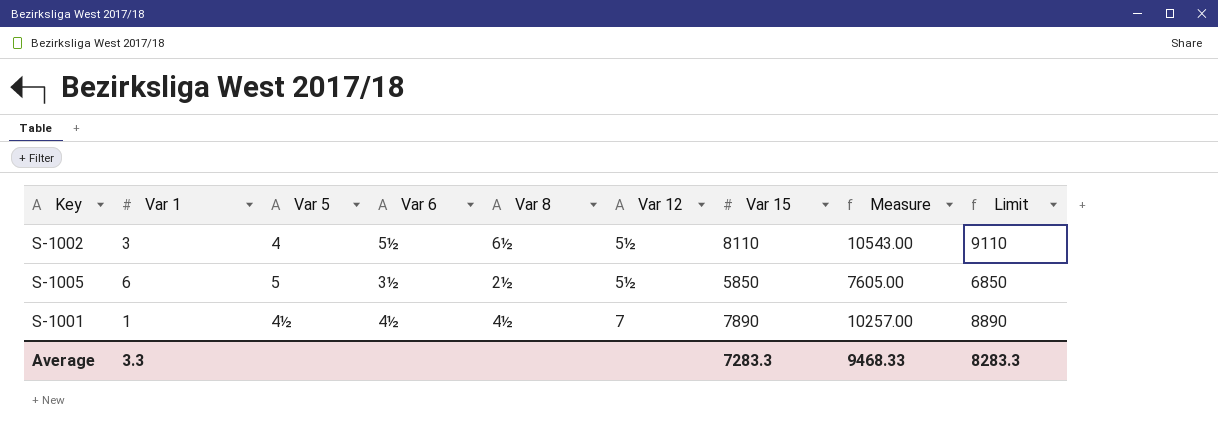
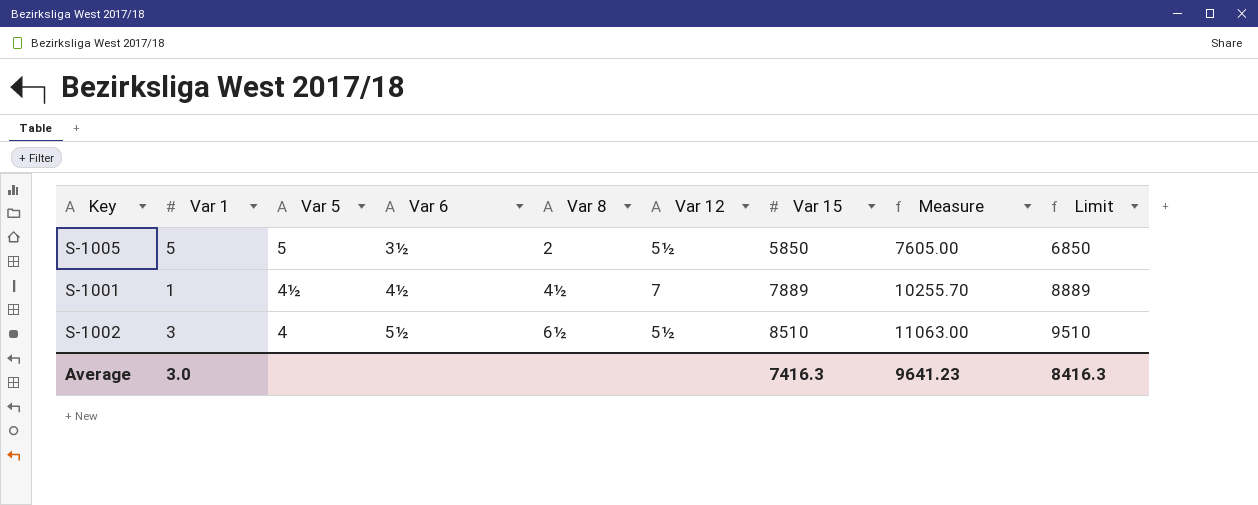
row order: Var 5 ascending -> Var 6 ascending
S-1005 | Var 1: 6 -> 5
S-1005 | Var 8: 2½ -> 2
S-1001 | Var 15: 7890 -> 7889
S-1001 | Measure: 10257.00 -> 10255.70
S-1001 | Limit: 8890 -> 8889
S-1002 | Var 15: 8110 -> 8510
S-1002 | Measure: 10543.00 -> 11063.00
S-1002 | Limit: 9110 -> 9510
Average | Var 1: 3.3 -> 3.0
Average | Var 15: 7283.3 -> 7416.3
Average | Measure: 9468.33 -> 9641.23
Average | Limit: 8283.3 -> 8416.3

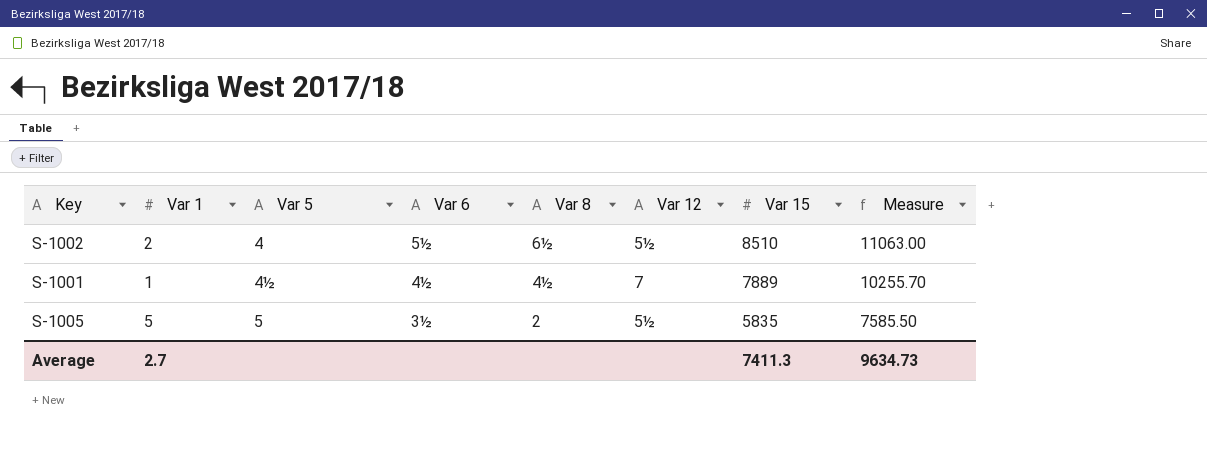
row order: Var 6 ascending -> Var 6 descending
column Limit | formula: [Var 15] + 1000 -> none
S-1002 | Var 1: 3 -> 2
S-1005 | Var 15: 5850 -> 5835
S-1005 | Measure: 7605.00 -> 7585.50
Average | Var 1: 3.0 -> 2.7
Average | Var 15: 7416.3 -> 7411.3
Average | Measure: 9641.23 -> 9634.73

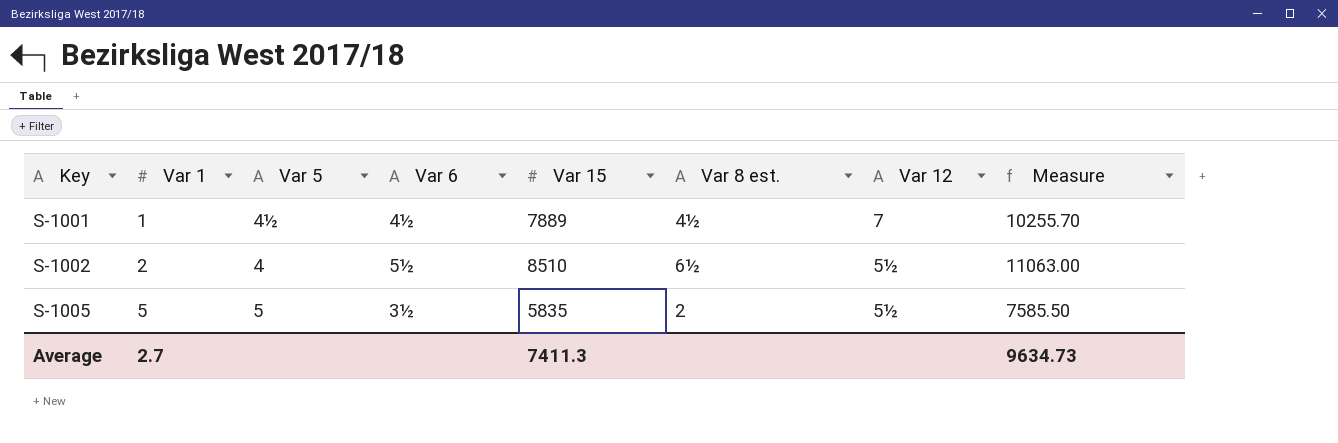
row order: Var 6 descending -> Key ascending
column Var 15 | position: 7 -> 5
column name: Var 8 -> Var 8 est.

